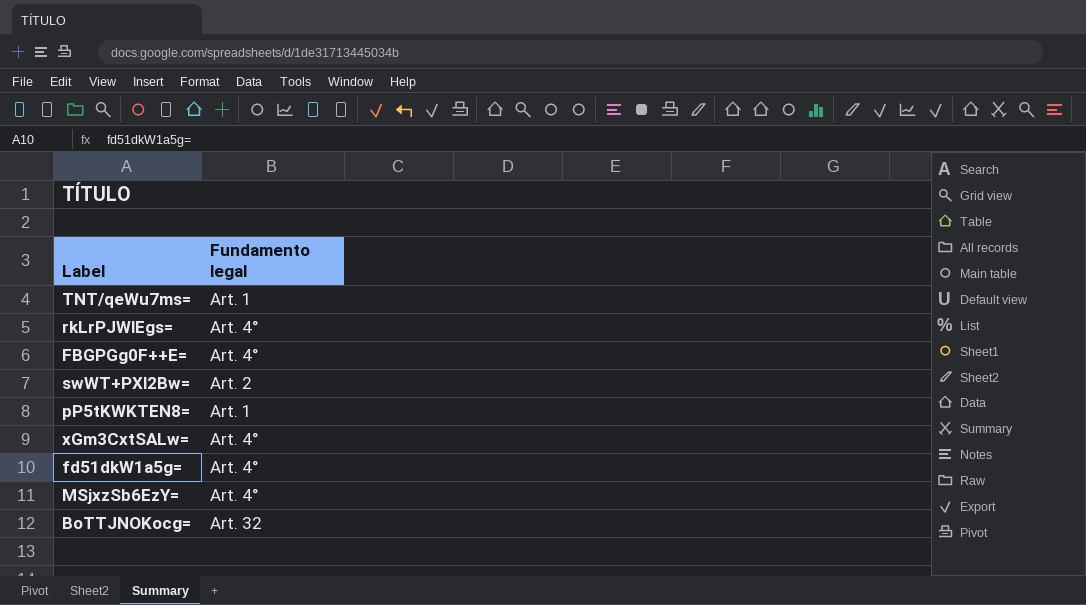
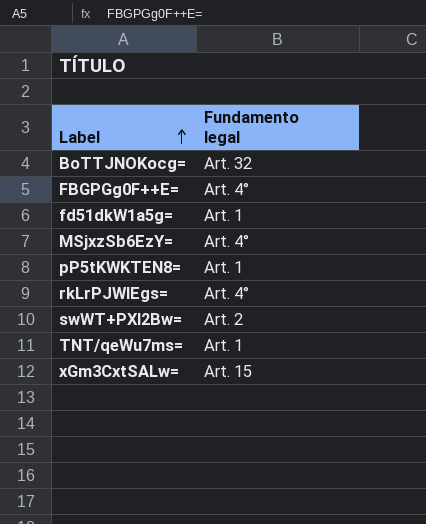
row order: none -> Label ascending
fd51dkW1a5g= | Fundamento legal: Art. 4° -> Art. 1
xGm3CxtSALw= | Fundamento legal: Art. 4° -> Art. 15

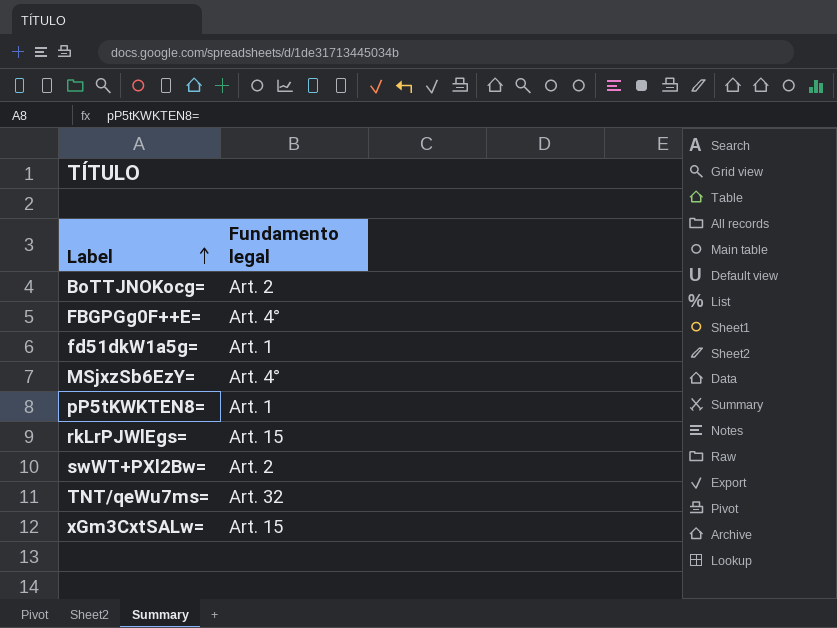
BoTTJNOKocg= | Fundamento legal: Art. 32 -> Art. 2
rkLrPJWlEgs= | Fundamento legal: Art. 4° -> Art. 15
TNT/qeWu7ms= | Fundamento legal: Art. 1 -> Art. 32

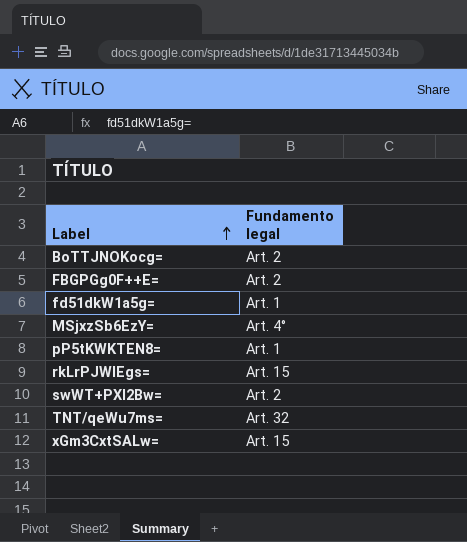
FBGPGg0F++E= | Fundamento legal: Art. 4° -> Art. 2

